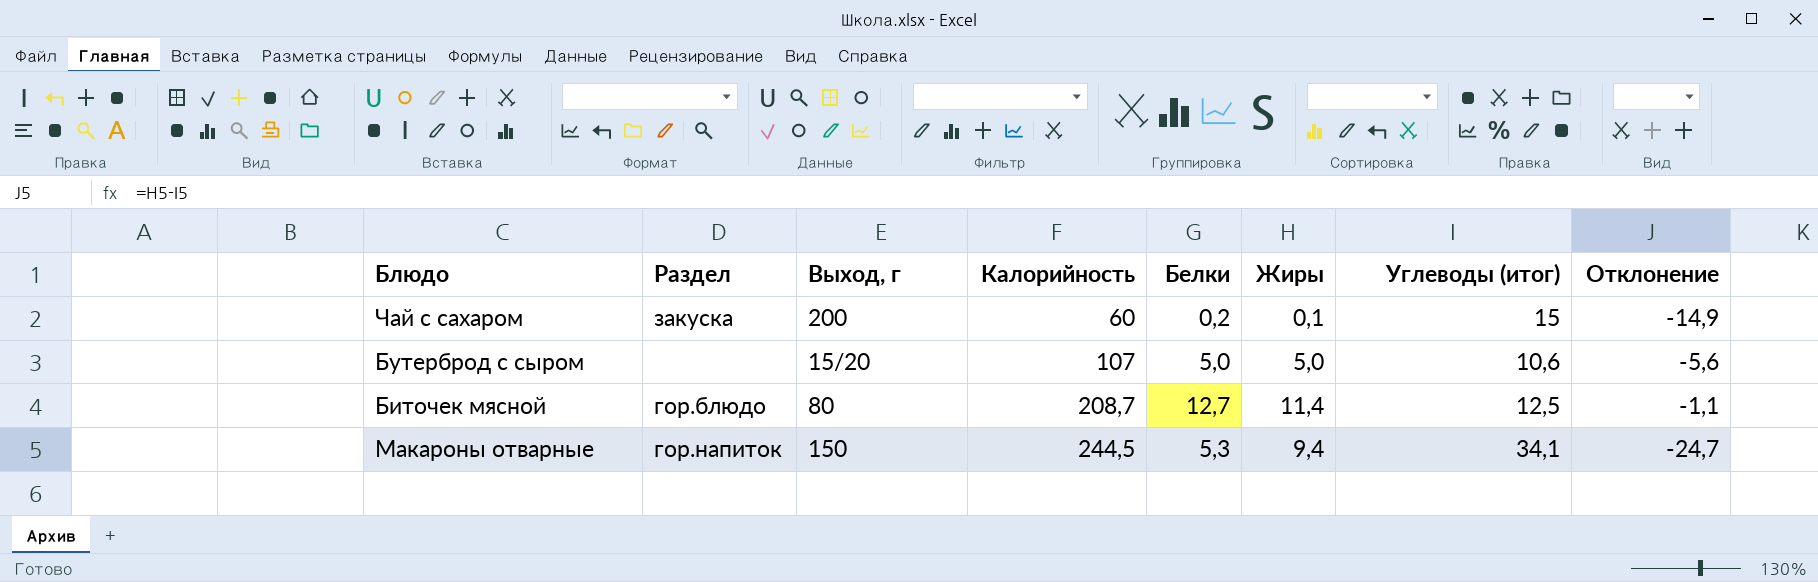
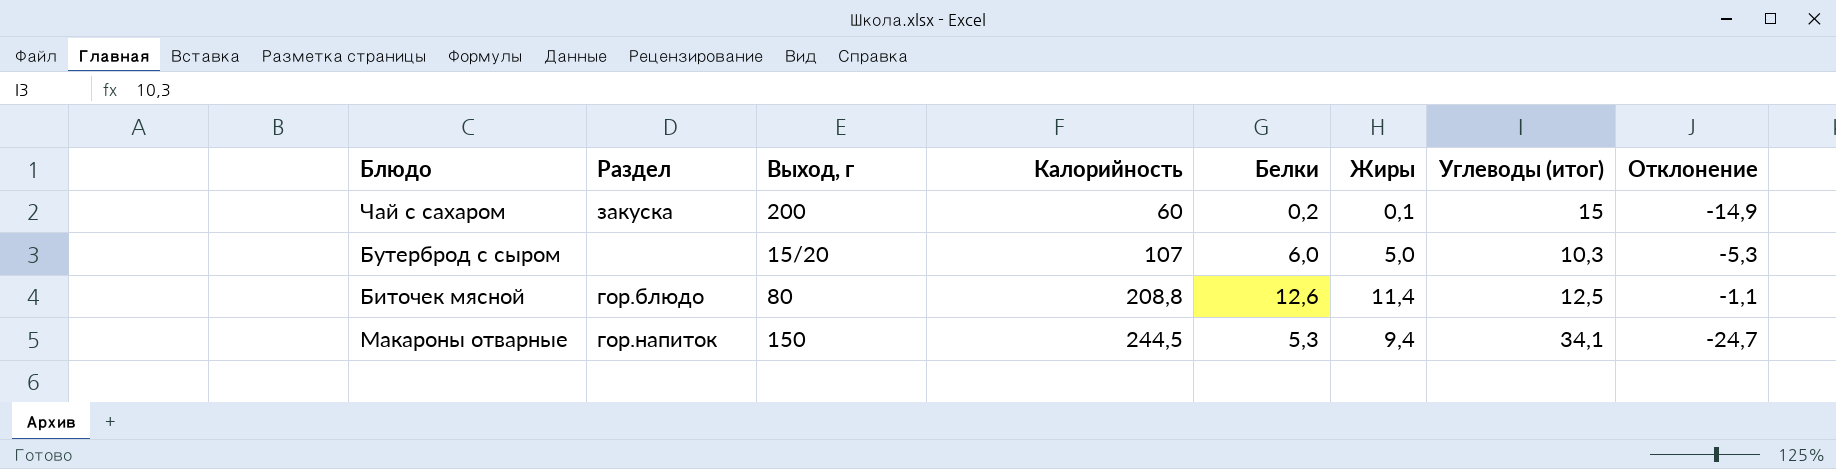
Бутерброд с сыром | Белки: 5,0 -> 6,0
Бутерброд с сыром | Углеводы (итог): 10,6 -> 10,3
Бутерброд с сыром | Отклонение: -5,6 -> -5,3
Биточек мясной | Калорийность: 208,7 -> 208,8
Биточек мясной | Белки: 12,7 -> 12,6

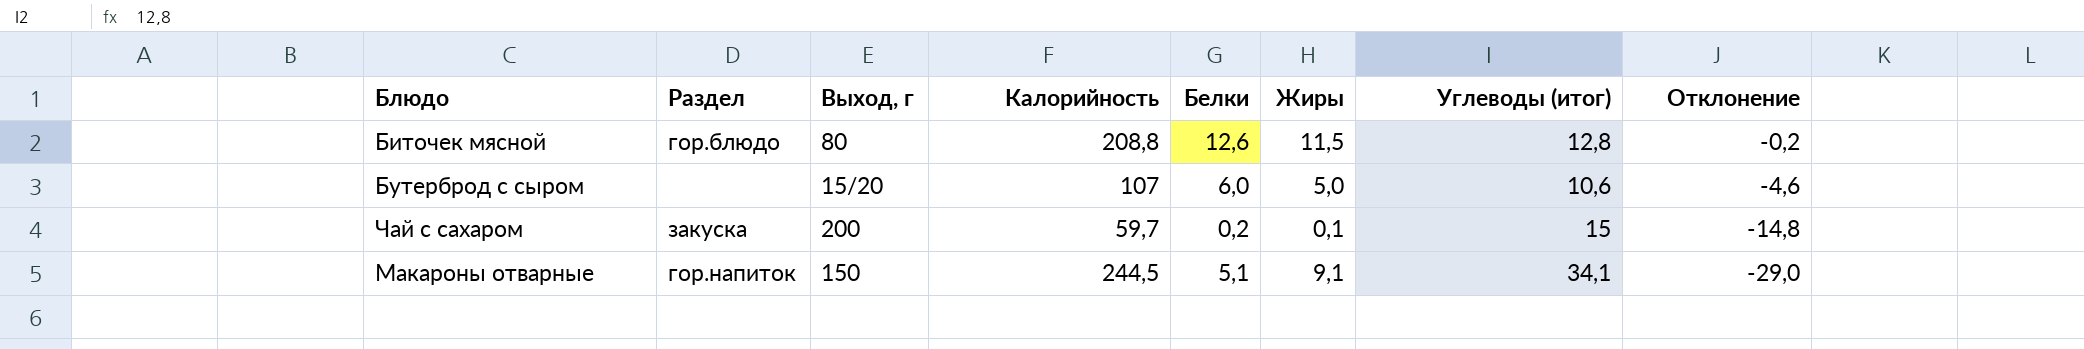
row order: Калорийность ascending -> Отклонение descending
column Отклонение | formula: [Жиры] - [Углеводы (итог)] -> [Белки] - [Углеводы (итог)]
Биточек мясной | Жиры: 11,4 -> 11,5
Биточек мясной | Углеводы (итог): 12,5 -> 12,8
Бутерброд с сыром | Углеводы (итог): 10,3 -> 10,6
Чай с сахаром | Калорийность: 60 -> 59,7
Макароны отварные | Белки: 5,3 -> 5,1
Макароны отварные | Жиры: 9,4 -> 9,1

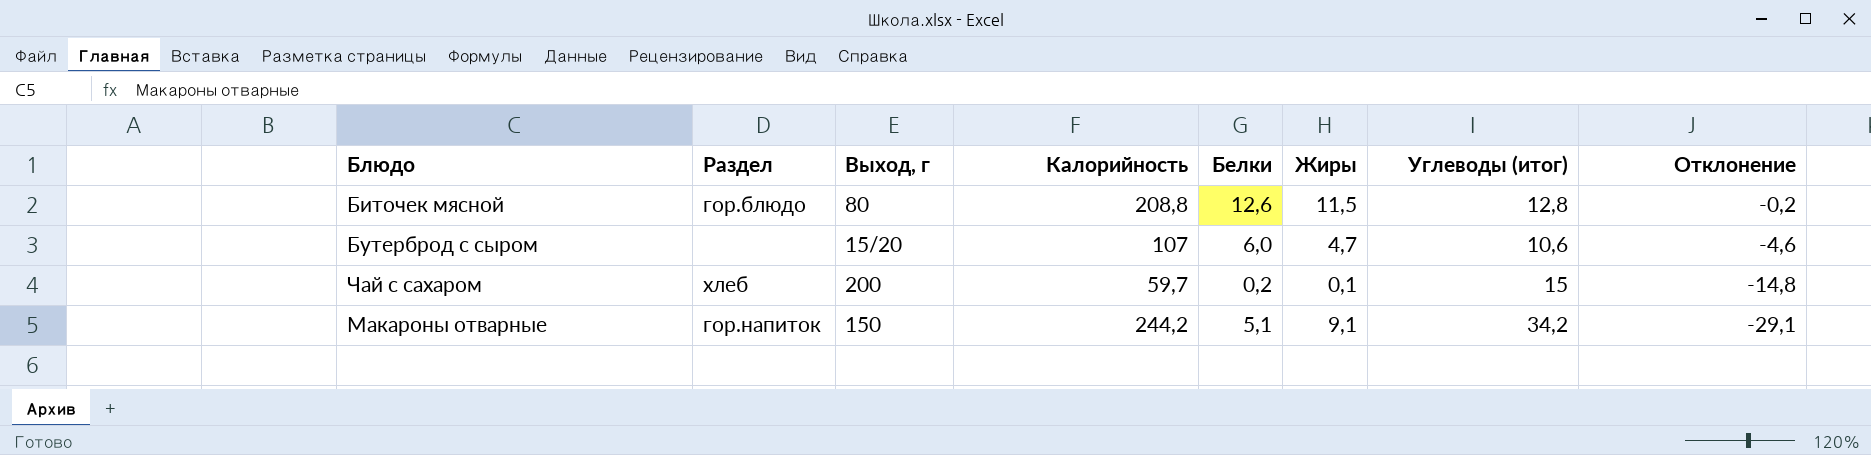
Бутерброд с сыром | Жиры: 5,0 -> 4,7
Чай с сахаром | Раздел: закуска -> хлеб
Макароны отварные | Калорийность: 244,5 -> 244,2
Макароны отварные | Углеводы (итог): 34,1 -> 34,2
Макароны отварные | Отклонение: -29,0 -> -29,1

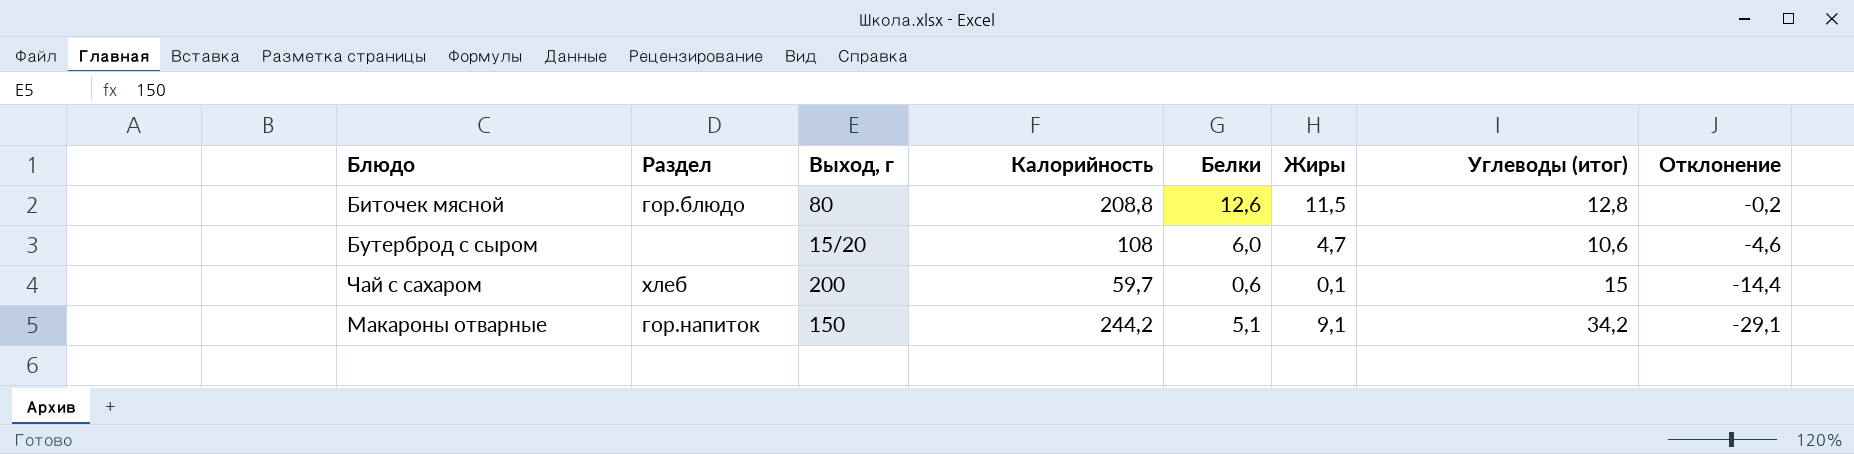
Бутерброд с сыром | Калорийность: 107 -> 108
Чай с сахаром | Белки: 0,2 -> 0,6
Чай с сахаром | Отклонение: -14,8 -> -14,4

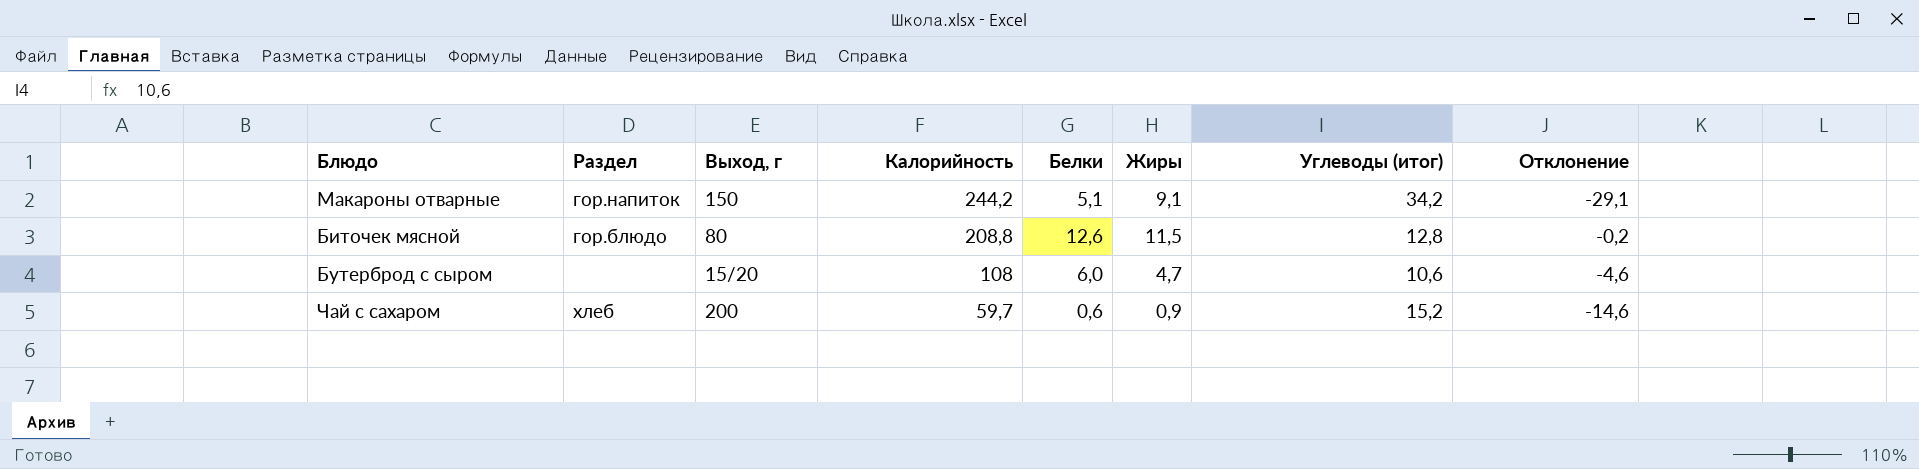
row order: Отклонение descending -> Калорийность descending
Чай с сахаром | Жиры: 0,1 -> 0,9
Чай с сахаром | Углеводы (итог): 15 -> 15,2
Чай с сахаром | Отклонение: -14,4 -> -14,6

